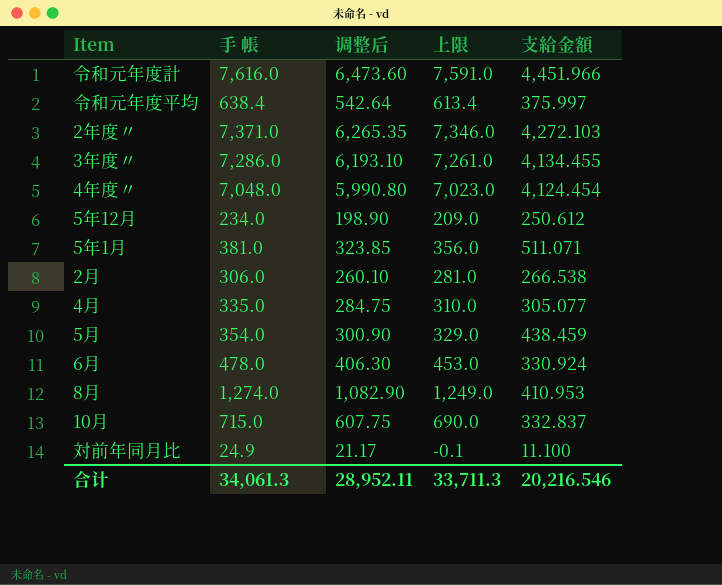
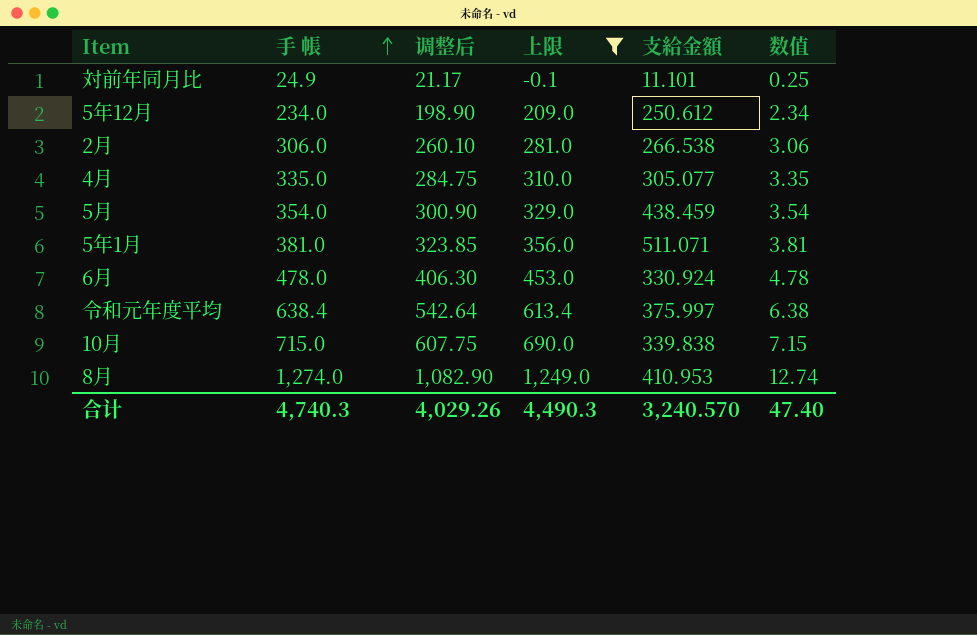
filter: none -> 上限 <= 1,249.0
row order: none -> 手 帳 ascending
column 数值 | formula: none -> [手 帳] * 0.01
対前年同月比 | 支給金額: 11.100 -> 11.101
10月 | 支給金額: 332.837 -> 339.838
合计 | 手 帳: 34,061.3 -> 4,740.3
合计 | 调整后: 28,952.11 -> 4,029.26
合计 | 上限: 33,711.3 -> 4,490.3
合计 | 支給金額: 20,216.546 -> 3,240.570

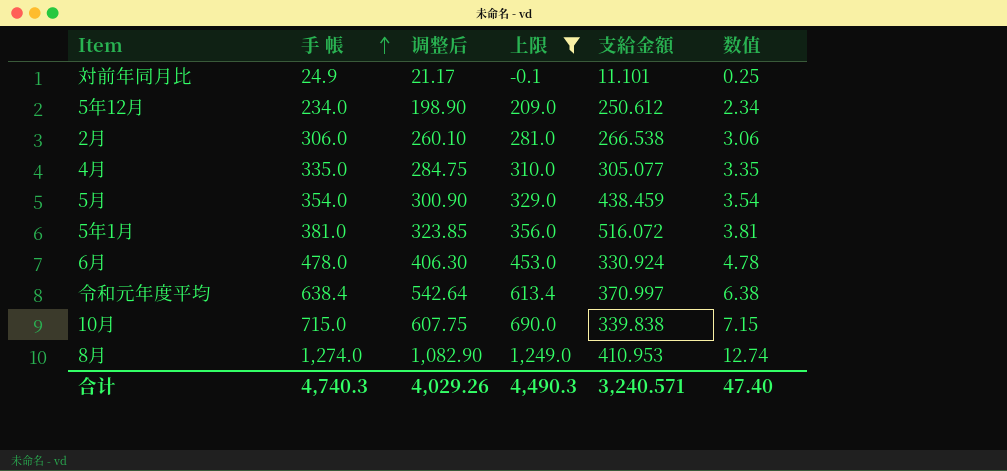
5年1月 | 支給金額: 511.071 -> 516.072
令和元年度平均 | 支給金額: 375.997 -> 370.997
合计 | 支給金額: 3,240.570 -> 3,240.571

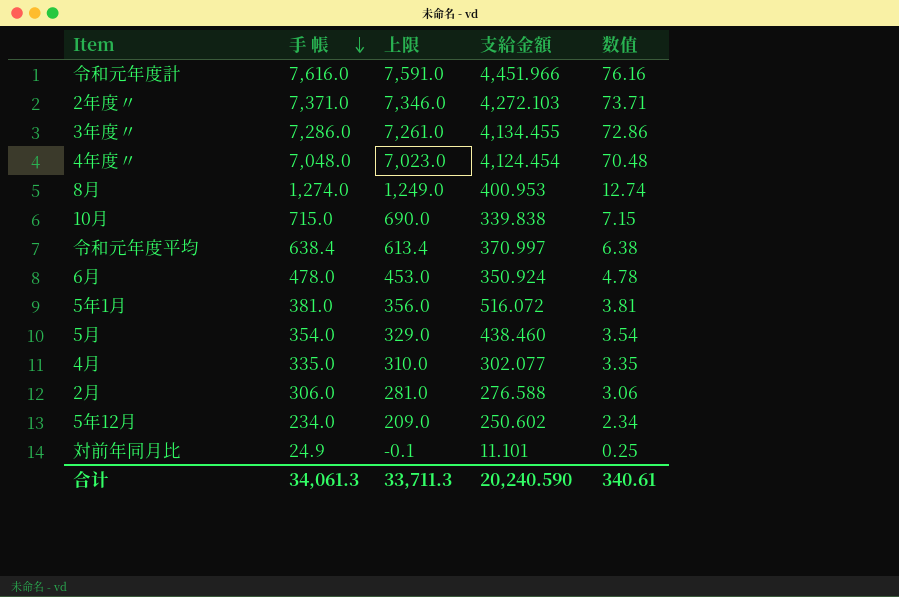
filter: 上限 <= 1,249.0 -> none
row order: 手 帳 ascending -> 手 帳 descending
column 调整后 | formula: [手 帳] * 0.85 -> none
8月 | 支給金額: 410.953 -> 400.953
6月 | 支給金額: 330.924 -> 350.924
5月 | 支給金額: 438.459 -> 438.460
4月 | 支給金額: 305.077 -> 302.077
2月 | 支給金額: 266.538 -> 276.588
5年12月 | 支給金額: 250.612 -> 250.602
合计 | 手 帳: 4,740.3 -> 34,061.3
合计 | 上限: 4,490.3 -> 33,711.3
合计 | 支給金額: 3,240.571 -> 20,240.590
合计 | 数值: 47.40 -> 340.61

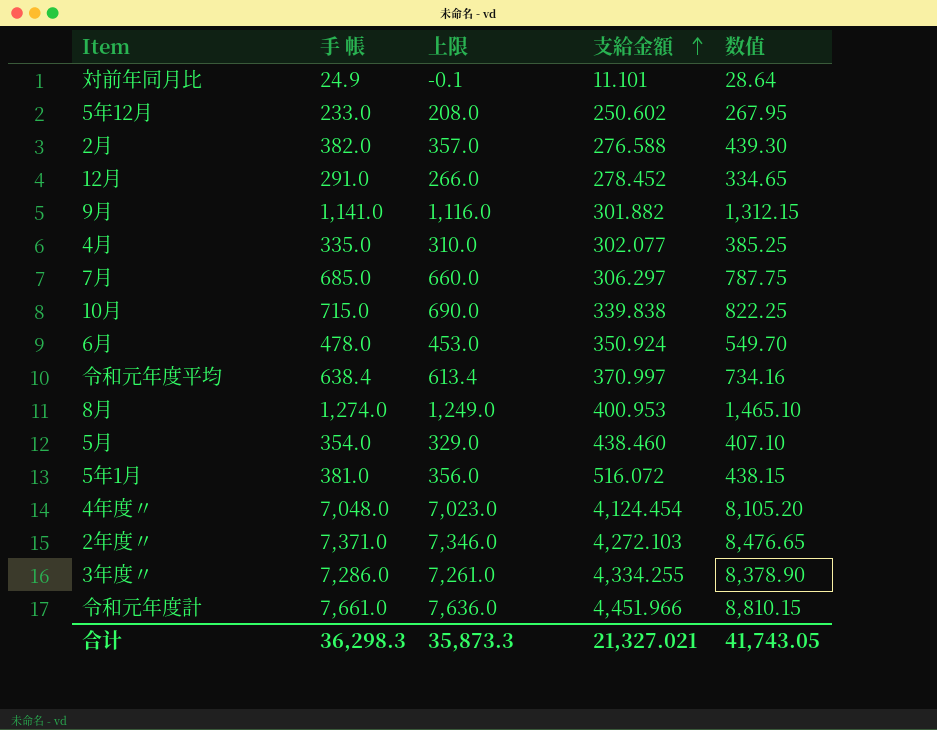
row order: 手 帳 descending -> 支給金額 ascending
column 数值 | formula: [手 帳] * 0.01 -> [手 帳] * 1.15
5年12月 | 手 帳: 234.0 -> 233.0
5年12月 | 上限: 209.0 -> 208.0
2月 | 手 帳: 306.0 -> 382.0
2月 | 上限: 281.0 -> 357.0
row 12月: none -> 291.0 | 266.0 | 278.452 | 334.65
row 9月: none -> 1,141.0 | 1,116.0 | 301.882 | 1,312.15
row 7月: none -> 685.0 | 660.0 | 306.297 | 787.75
3年度〃 | 支給金額: 4,134.455 -> 4,334.255
令和元年度計 | 手 帳: 7,616.0 -> 7,661.0
令和元年度計 | 上限: 7,591.0 -> 7,636.0
合计 | 手 帳: 34,061.3 -> 36,298.3
合计 | 上限: 33,711.3 -> 35,873.3
合计 | 支給金額: 20,240.590 -> 21,327.021
合计 | 数值: 340.61 -> 41,743.05

